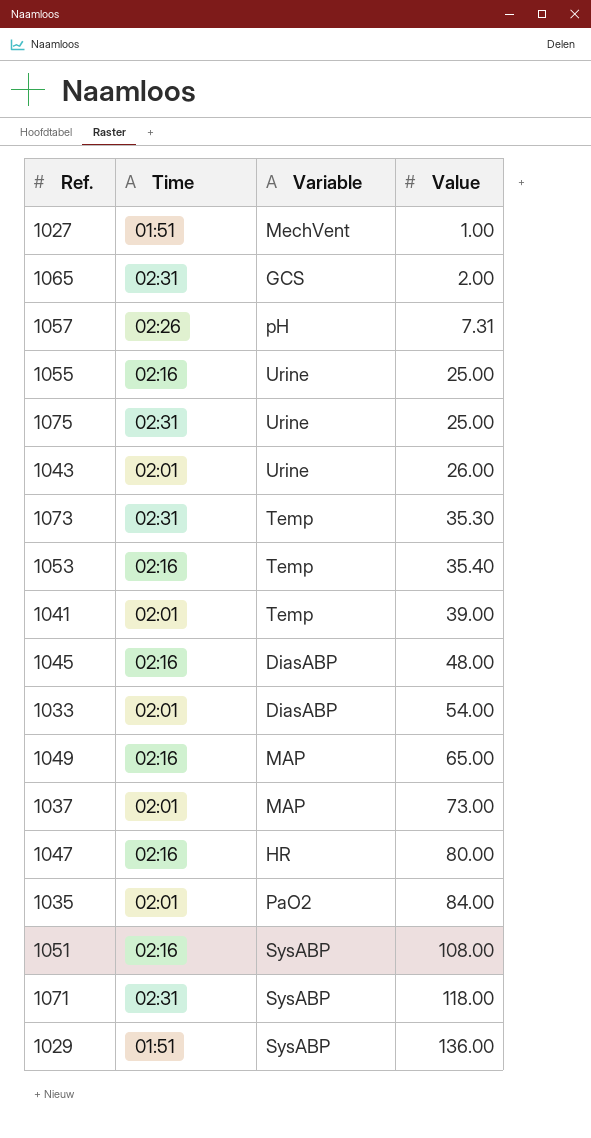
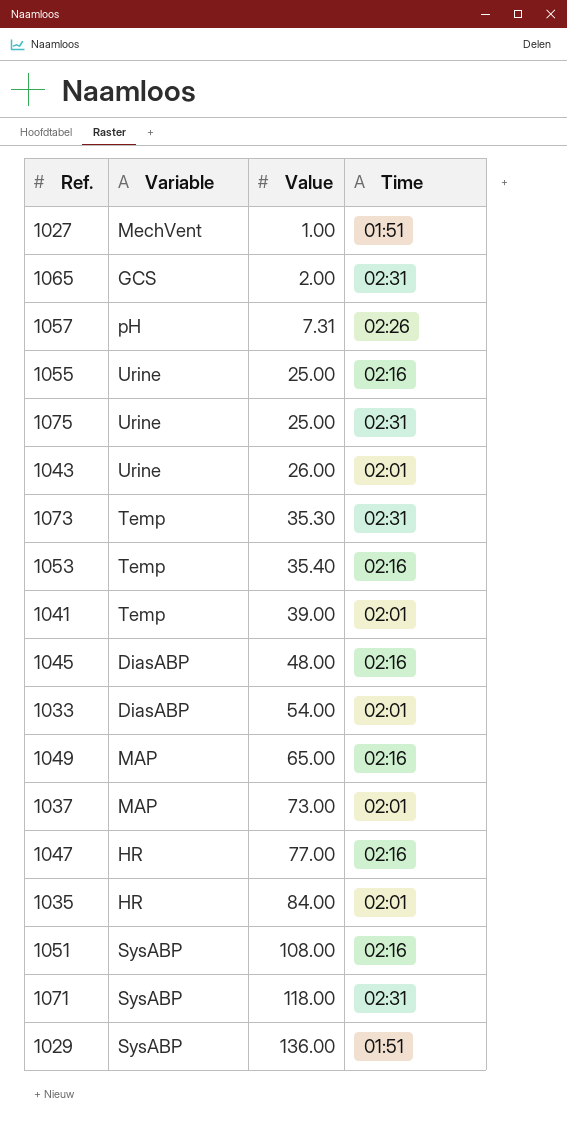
column Time | position: 2 -> 4
1047 | Value: 80.00 -> 77.00
1035 | Variable: PaO2 -> HR

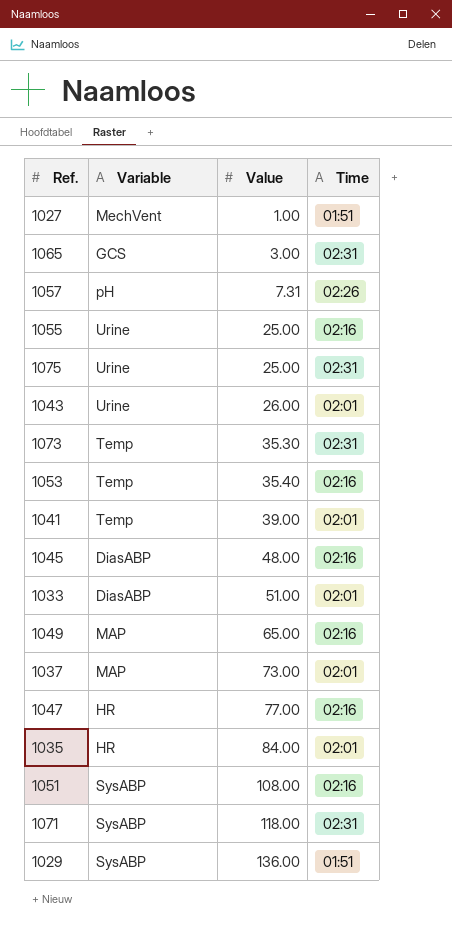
1065 | Value: 2.00 -> 3.00
1033 | Value: 54.00 -> 51.00

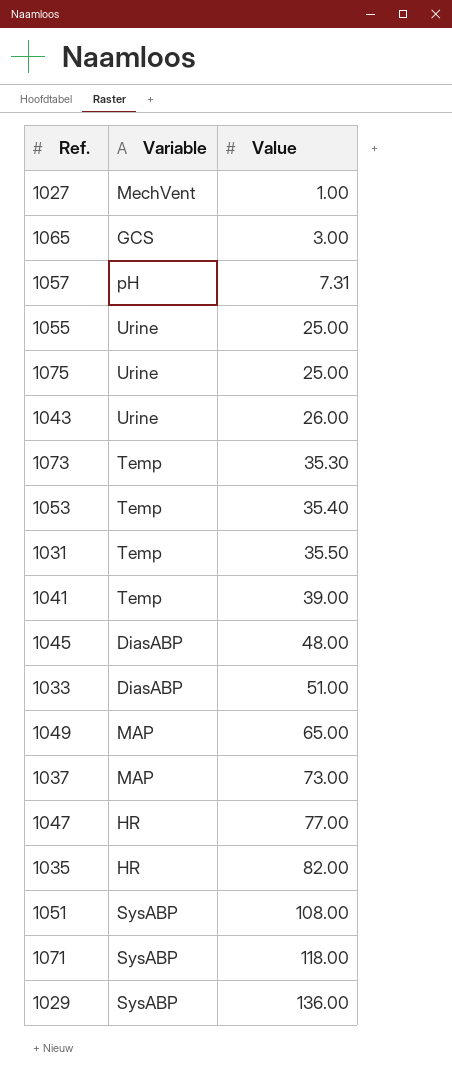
column Time | position: 4 -> none
row 1031: none -> Temp | 35.50
1035 | Value: 84.00 -> 82.00

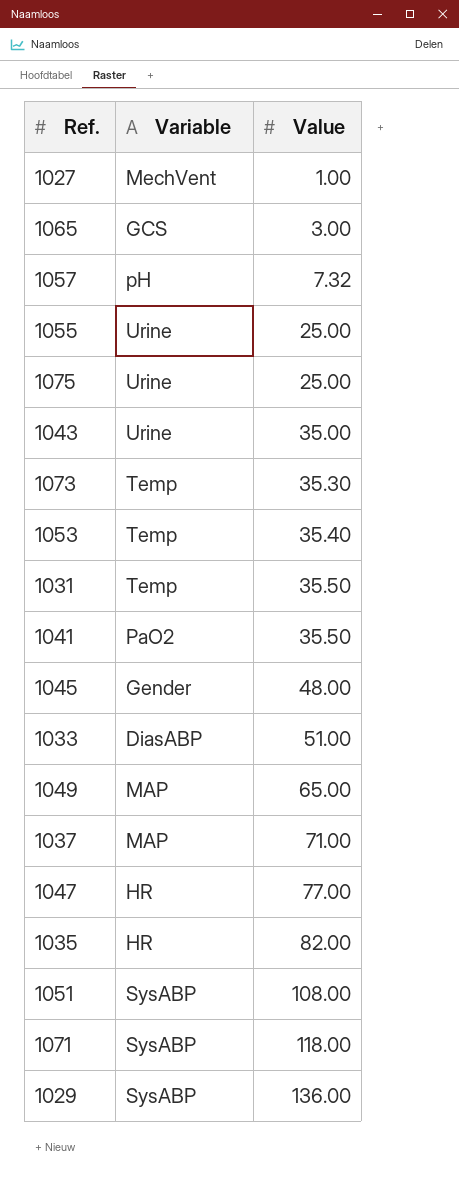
1057 | Value: 7.31 -> 7.32
1043 | Value: 26.00 -> 35.00
1041 | Variable: Temp -> PaO2
1041 | Value: 39.00 -> 35.50
1045 | Variable: DiasABP -> Gender
1037 | Value: 73.00 -> 71.00

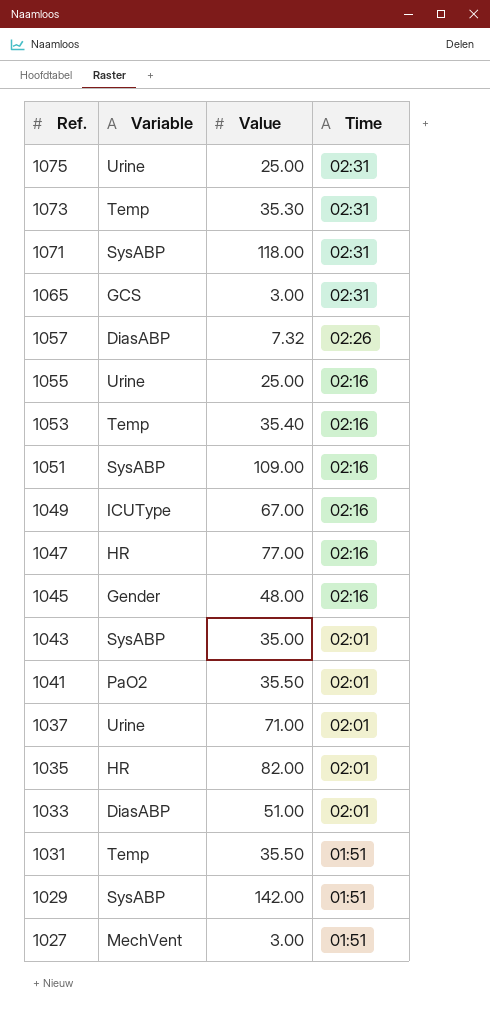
row order: Value ascending -> Ref. descending
column Time | position: none -> 4
1057 | Variable: pH -> DiasABP
1051 | Value: 108.00 -> 109.00
1049 | Variable: MAP -> ICUType
1049 | Value: 65.00 -> 67.00
1043 | Variable: Urine -> SysABP
1037 | Variable: MAP -> Urine
1029 | Value: 136.00 -> 142.00
1027 | Value: 1.00 -> 3.00

